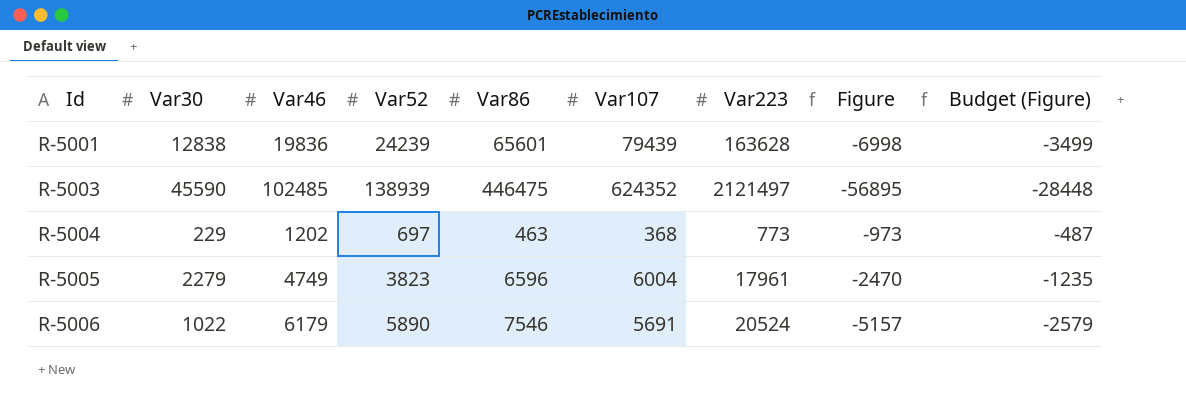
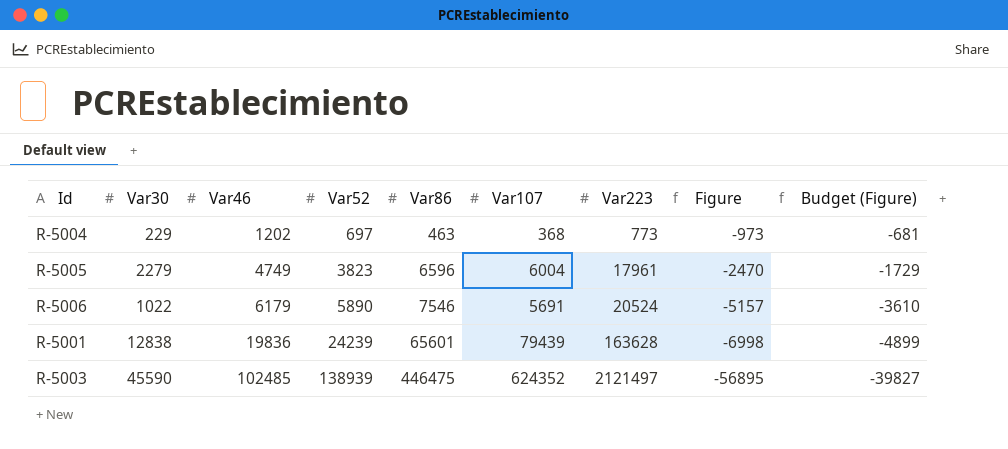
row order: Id ascending -> Var46 ascending
column Budget (Figure) | formula: [Figure] * 0.5 -> [Figure] * 0.7

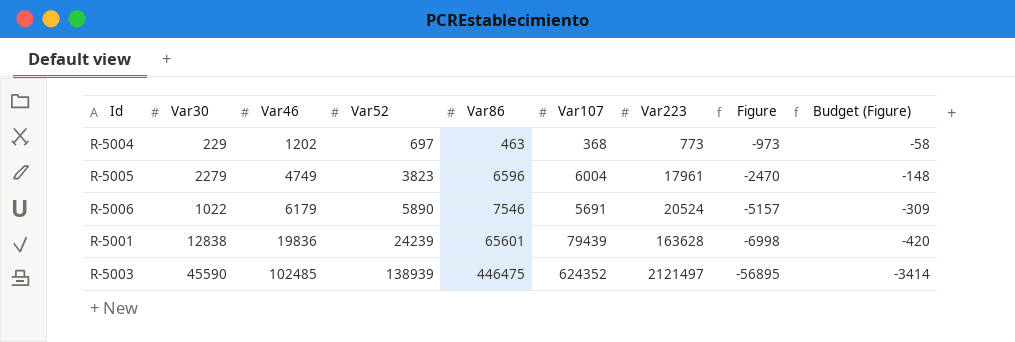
column Budget (Figure) | formula: [Figure] * 0.7 -> [Figure] * 0.06

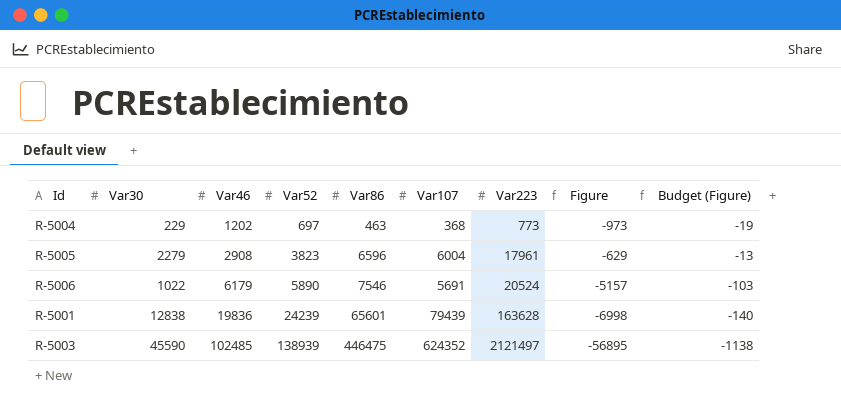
column Budget (Figure) | formula: [Figure] * 0.06 -> [Figure] * 0.02
R-5005 | Var46: 4749 -> 2908
R-5005 | Figure: -2470 -> -629

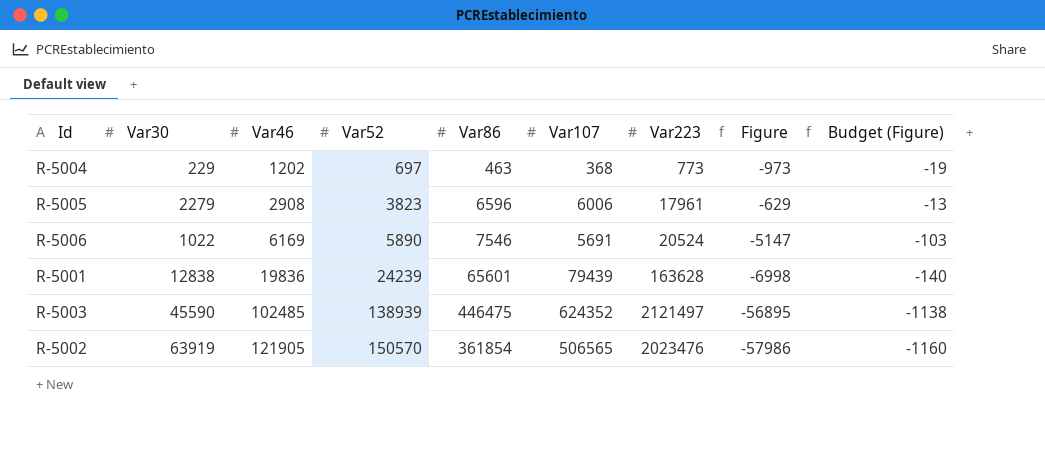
R-5005 | Var107: 6004 -> 6006
R-5006 | Var46: 6179 -> 6169
R-5006 | Figure: -5157 -> -5147
row R-5002: none -> 63919 | 121905 | 150570 | 361854 | 506565 | 2023476 | -57986 | -1160

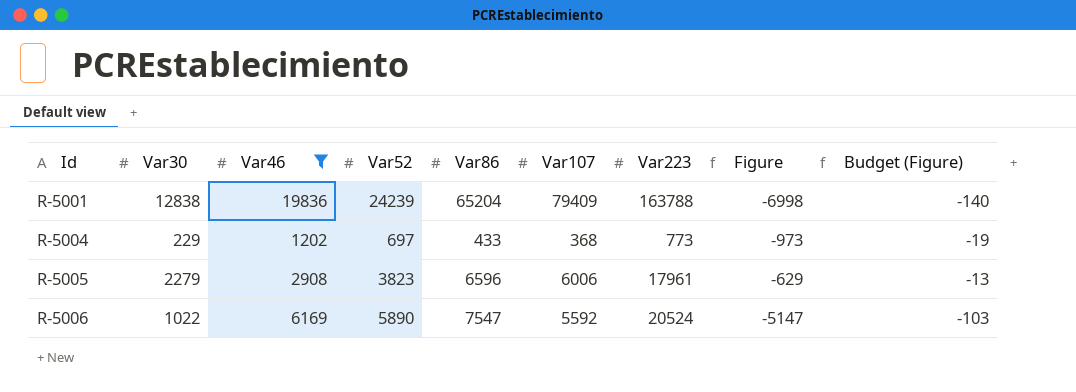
filter: none -> Var46 <= 19836
row order: Var46 ascending -> Id ascending
R-5001 | Var86: 65601 -> 65204
R-5001 | Var107: 79439 -> 79409
R-5001 | Var223: 163628 -> 163788
R-5004 | Var86: 463 -> 433
R-5006 | Var86: 7546 -> 7547
R-5006 | Var107: 5691 -> 5592

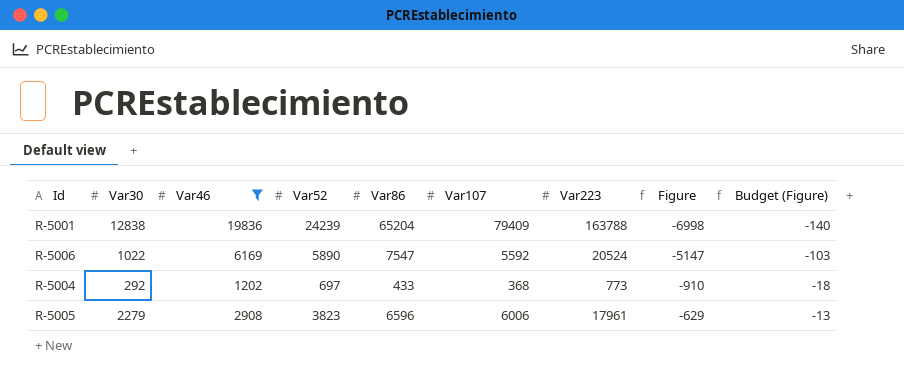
row order: Id ascending -> Figure ascending
R-5004 | Var30: 229 -> 292
R-5004 | Figure: -973 -> -910
R-5004 | Budget (Figure): -19 -> -18

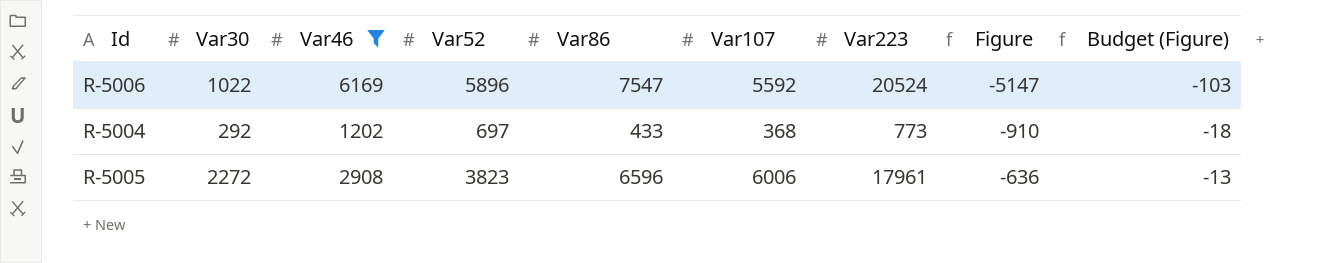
row R-5001: 12838 | 19836 | 24239 | 65204 | 79409 | 163788 | -6998 | -140 -> none
R-5006 | Var52: 5890 -> 5896
R-5005 | Var30: 2279 -> 2272
R-5005 | Figure: -629 -> -636

